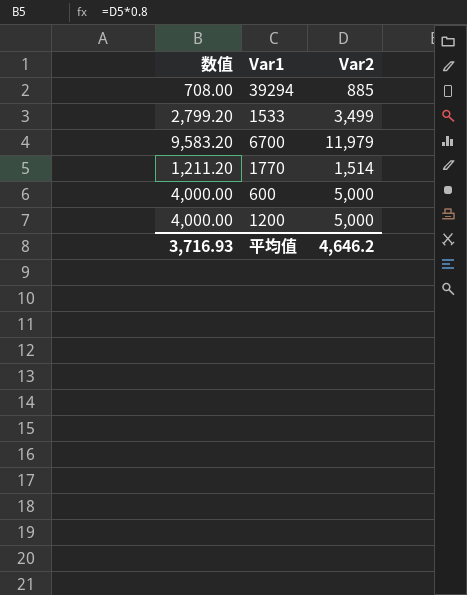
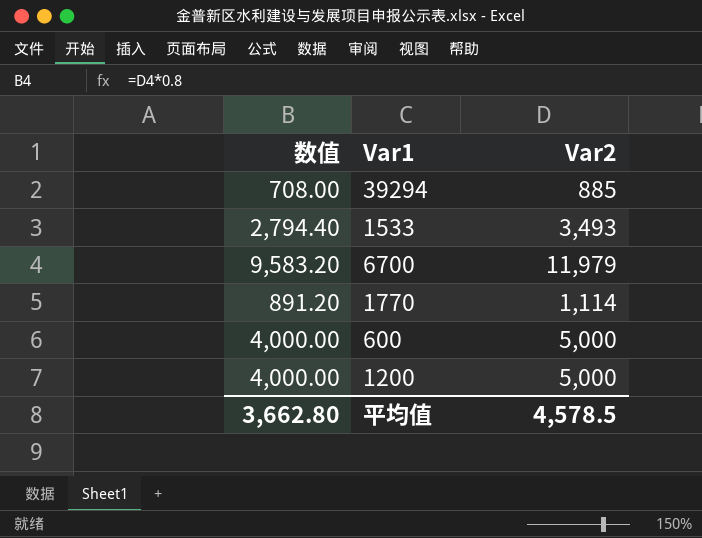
1533 | 数值: 2,799.20 -> 2,794.40
1533 | Var2: 3,499 -> 3,493
1770 | 数值: 1,211.20 -> 891.20
1770 | Var2: 1,514 -> 1,114
平均值 | 数值: 3,716.93 -> 3,662.80
平均值 | Var2: 4,646.2 -> 4,578.5

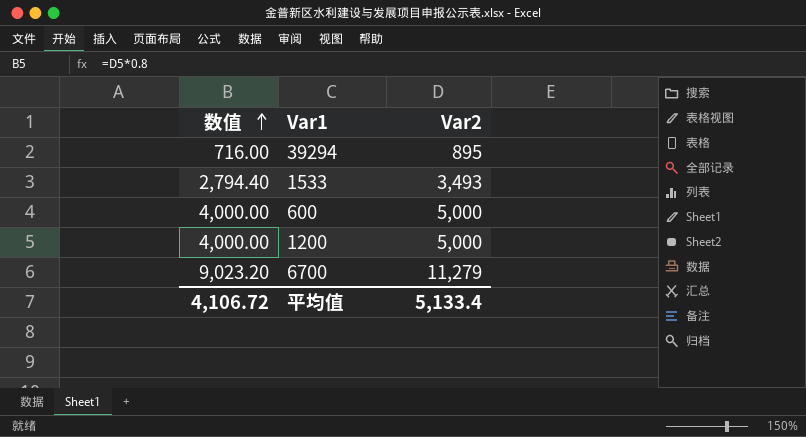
row order: none -> 数值 ascending
row 1770: 891.20 | 1,114 -> none
39294 | 数值: 708.00 -> 716.00
39294 | Var2: 885 -> 895
6700 | 数值: 9,583.20 -> 9,023.20
6700 | Var2: 11,979 -> 11,279
平均值 | 数值: 3,662.80 -> 4,106.72
平均值 | Var2: 4,578.5 -> 5,133.4

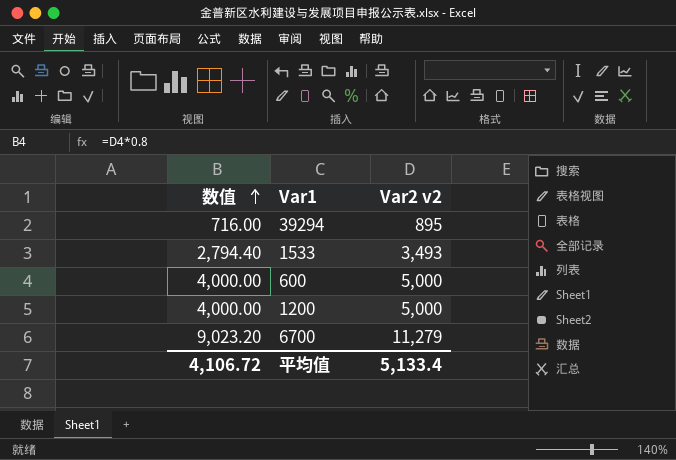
column name: Var2 -> Var2 v2

